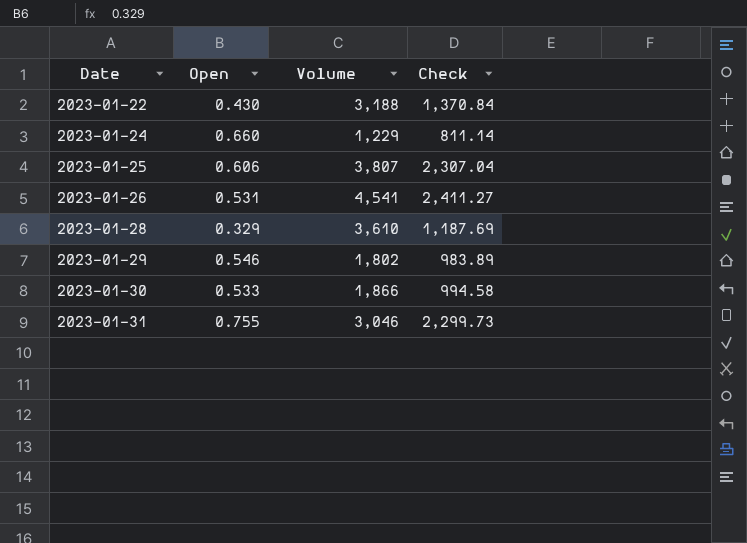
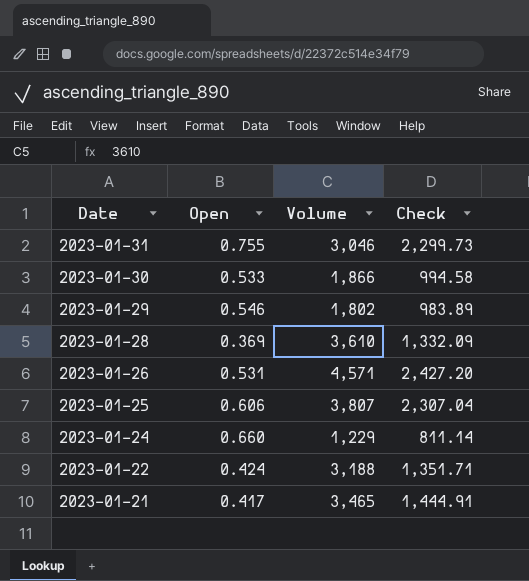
row order: Date ascending -> Date descending
2023-01-28 | Open: 0.329 -> 0.369
2023-01-28 | Check: 1,187.69 -> 1,332.09
2023-01-26 | Volume: 4,541 -> 4,571
2023-01-26 | Check: 2,411.27 -> 2,427.20
2023-01-22 | Open: 0.430 -> 0.424
2023-01-22 | Check: 1,370.84 -> 1,351.71
row 2023-01-21: none -> 0.417 | 3,465 | 1,444.91

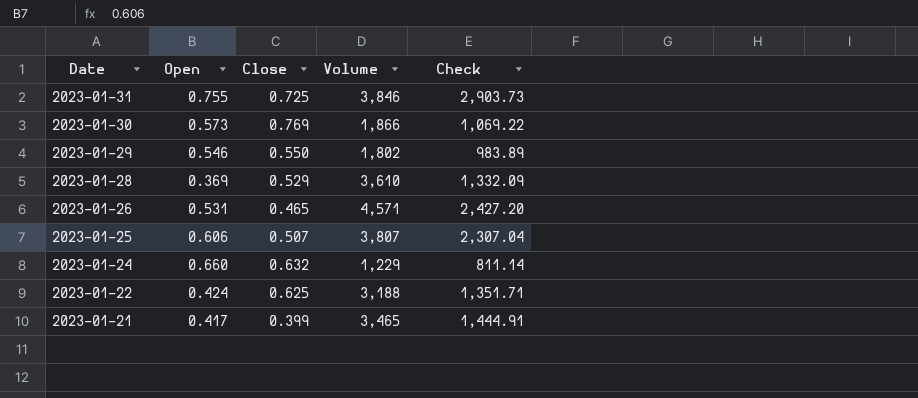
column Close | position: none -> 3
2023-01-31 | Volume: 3,046 -> 3,846
2023-01-31 | Check: 2,299.73 -> 2,903.73
2023-01-30 | Open: 0.533 -> 0.573
2023-01-30 | Check: 994.58 -> 1,069.22

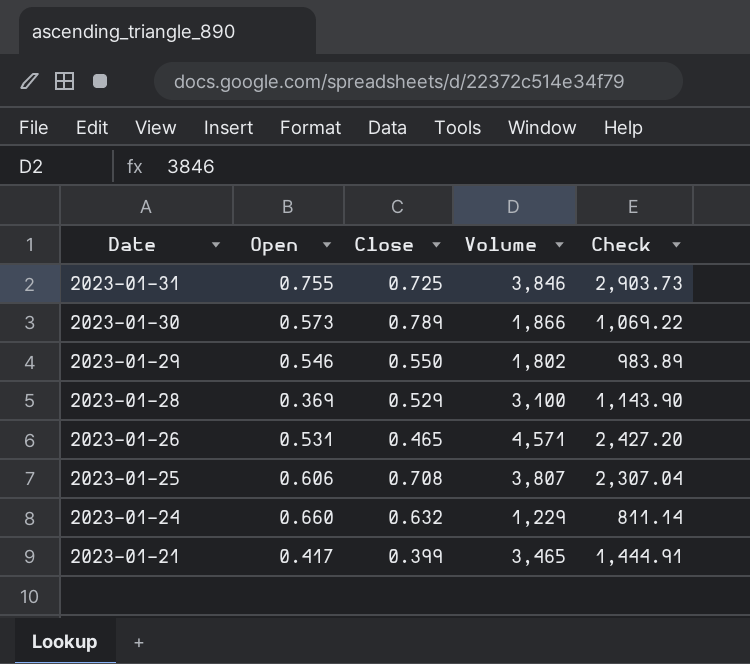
row 2023-01-22: 0.424 | 0.625 | 3,188 | 1,351.71 -> none
2023-01-30 | Close: 0.769 -> 0.789
2023-01-28 | Volume: 3,610 -> 3,100
2023-01-28 | Check: 1,332.09 -> 1,143.90
2023-01-25 | Close: 0.507 -> 0.708

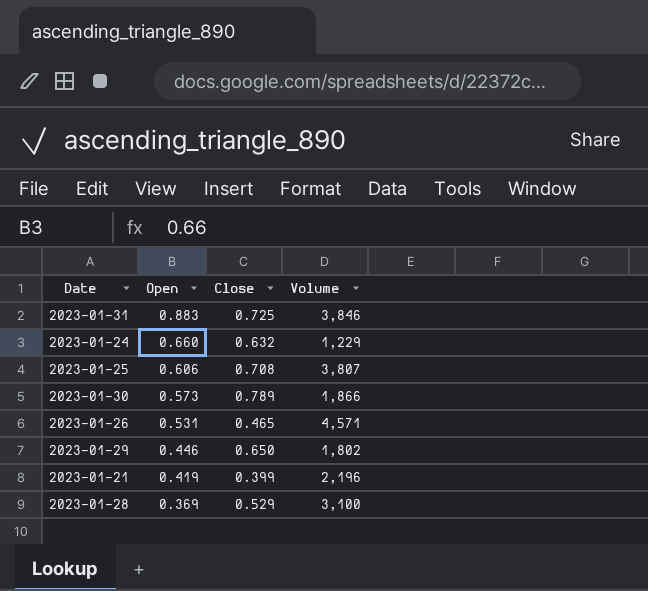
row order: Date descending -> Open descending
column Check | formula: [Open] * [Volume] -> none
2023-01-31 | Open: 0.755 -> 0.883
2023-01-29 | Open: 0.546 -> 0.446
2023-01-29 | Close: 0.550 -> 0.650
2023-01-21 | Open: 0.417 -> 0.419
2023-01-21 | Volume: 3,465 -> 2,196

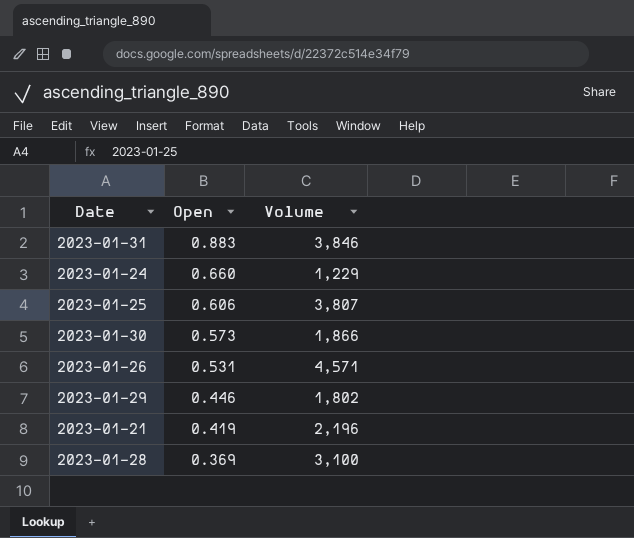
column Close | position: 3 -> none

